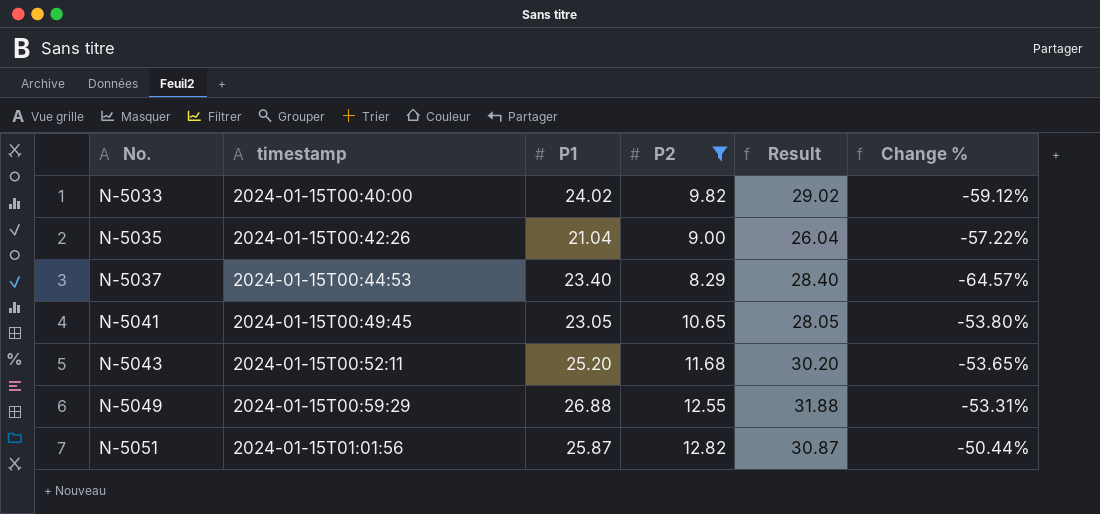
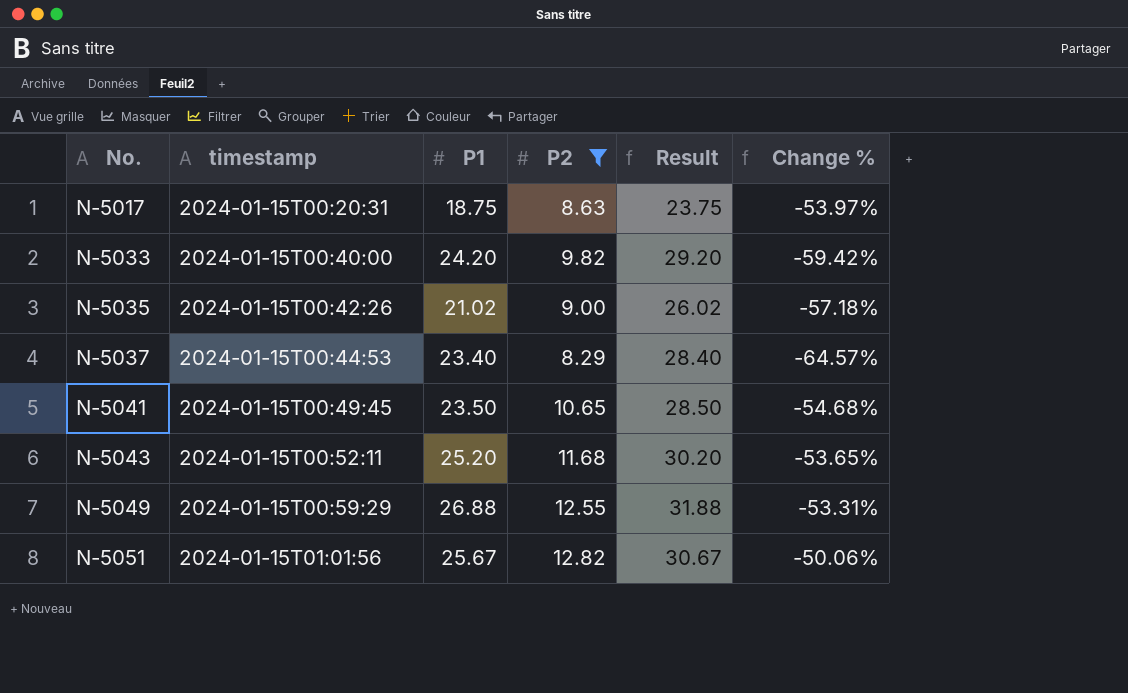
row N-5017: none -> 2024-01-15T00:20:31 | 18.75 | 8.63 | 23.75 | -53.97%
N-5033 | P1: 24.02 -> 24.20
N-5033 | Result: 29.02 -> 29.20
N-5033 | Change %: -59.12% -> -59.42%
N-5035 | P1: 21.04 -> 21.02
N-5035 | Result: 26.04 -> 26.02
N-5035 | Change %: -57.22% -> -57.18%
N-5041 | P1: 23.05 -> 23.50
N-5041 | Result: 28.05 -> 28.50
N-5041 | Change %: -53.80% -> -54.68%
N-5051 | P1: 25.87 -> 25.67
N-5051 | Result: 30.87 -> 30.67
N-5051 | Change %: -50.44% -> -50.06%

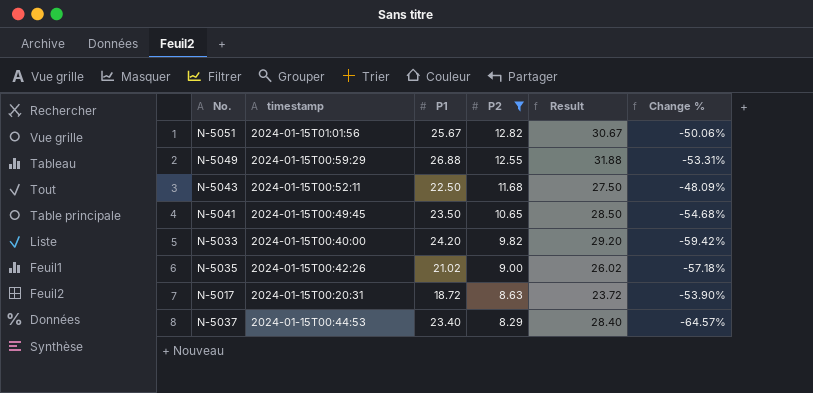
row order: No. ascending -> P2 descending
N-5043 | P1: 25.20 -> 22.50
N-5043 | Result: 30.20 -> 27.50
N-5043 | Change %: -53.65% -> -48.09%
N-5017 | P1: 18.75 -> 18.72
N-5017 | Result: 23.75 -> 23.72
N-5017 | Change %: -53.97% -> -53.90%

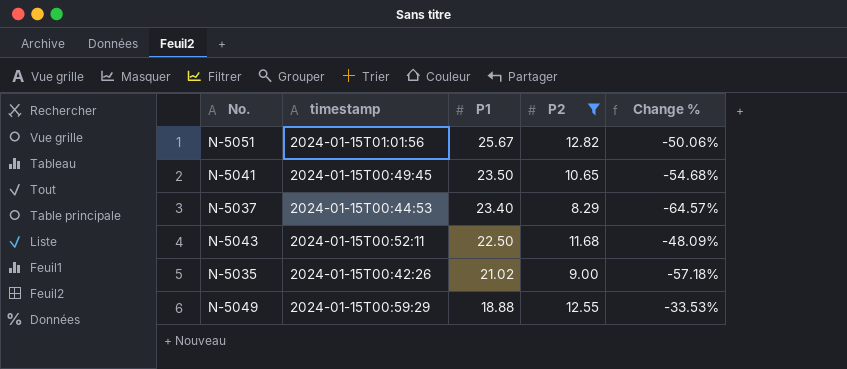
row order: P2 descending -> P1 descending
column Result | formula: [P1] + 5 -> none
row N-5033: 2024-01-15T00:40:00 | 24.20 | 9.82 | 29.20 | -59.42% -> none
row N-5017: 2024-01-15T00:20:31 | 18.72 | 8.63 | 23.72 | -53.90% -> none
N-5049 | P1: 26.88 -> 18.88
N-5049 | Change %: -53.31% -> -33.53%

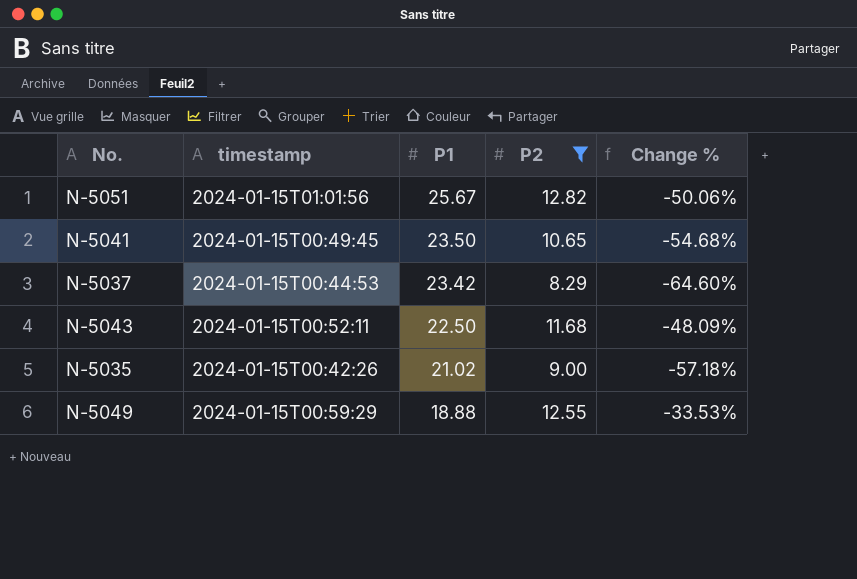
N-5037 | P1: 23.40 -> 23.42
N-5037 | Change %: -64.57% -> -64.60%

